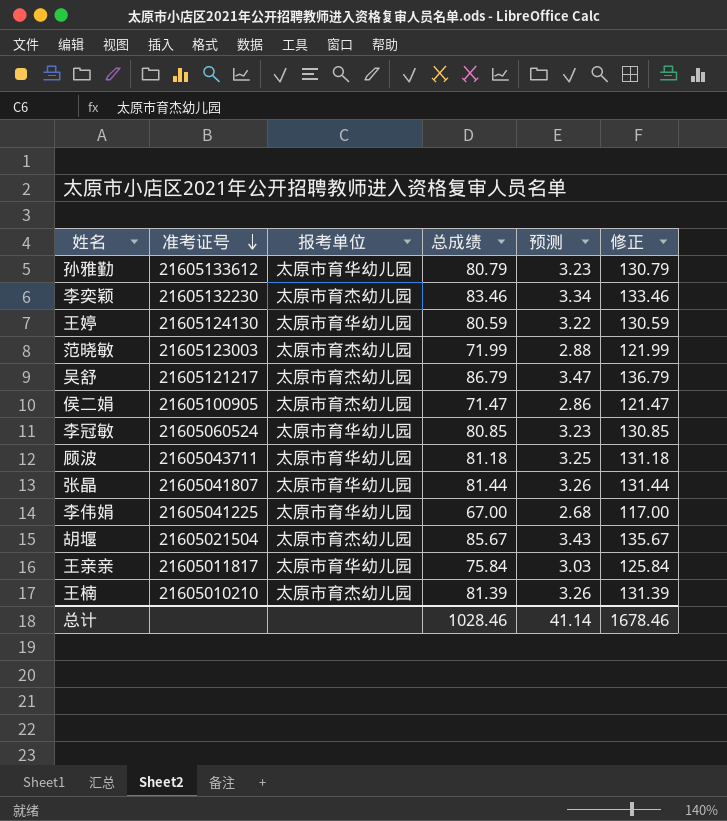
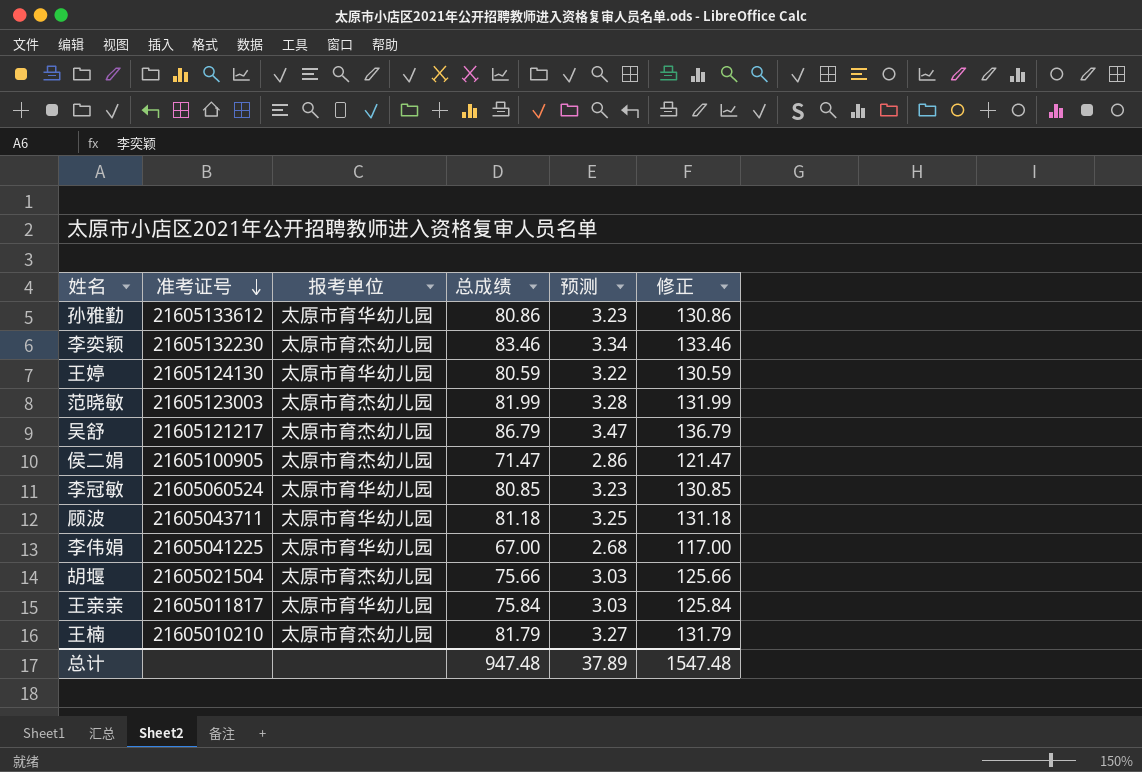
row 张晶: 21605041807 | 太原市育华幼儿园 | 81.44 | 3.26 | 131.44 -> none
孙雅勤 | 总成绩: 80.79 -> 80.86
孙雅勤 | 修正: 130.79 -> 130.86
范晓敏 | 总成绩: 71.99 -> 81.99
范晓敏 | 预测: 2.88 -> 3.28
范晓敏 | 修正: 121.99 -> 131.99
胡堰 | 总成绩: 85.67 -> 75.66
胡堰 | 预测: 3.43 -> 3.03
胡堰 | 修正: 135.67 -> 125.66
王楠 | 总成绩: 81.39 -> 81.79
王楠 | 预测: 3.26 -> 3.27
王楠 | 修正: 131.39 -> 131.79
总计 | 总成绩: 1028.46 -> 947.48
总计 | 预测: 41.14 -> 37.89
总计 | 修正: 1678.46 -> 1547.48

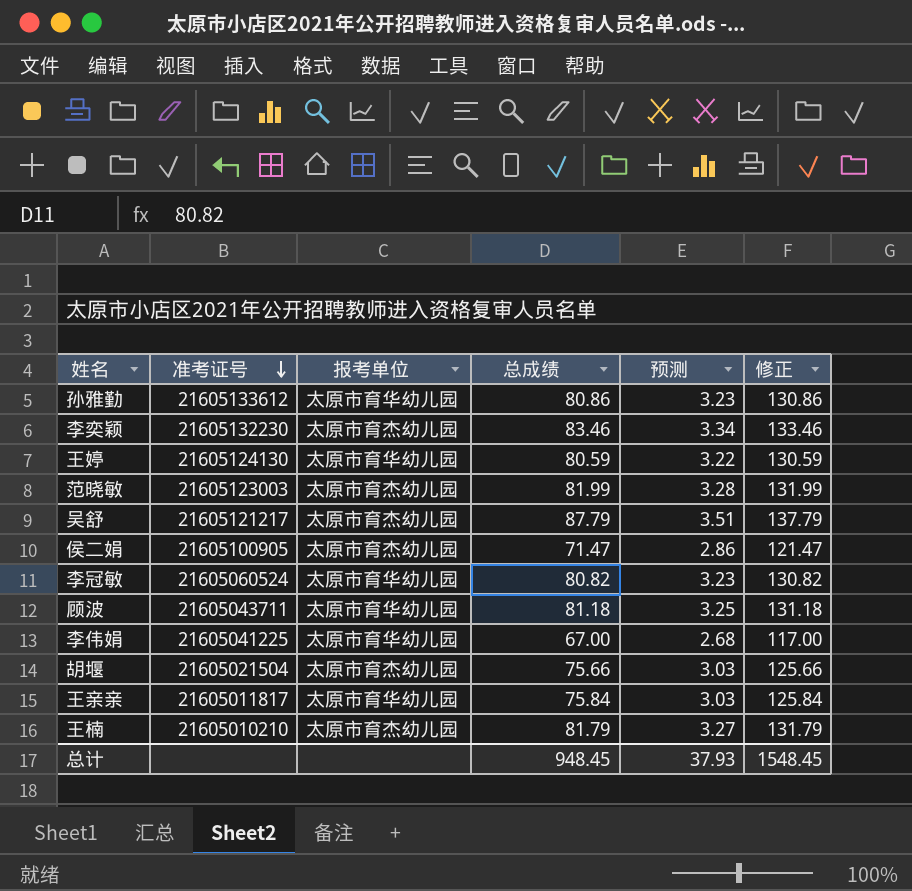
吴舒 | 总成绩: 86.79 -> 87.79
吴舒 | 预测: 3.47 -> 3.51
吴舒 | 修正: 136.79 -> 137.79
李冠敏 | 总成绩: 80.85 -> 80.82
李冠敏 | 修正: 130.85 -> 130.82
总计 | 总成绩: 947.48 -> 948.45
总计 | 预测: 37.89 -> 37.93
总计 | 修正: 1547.48 -> 1548.45

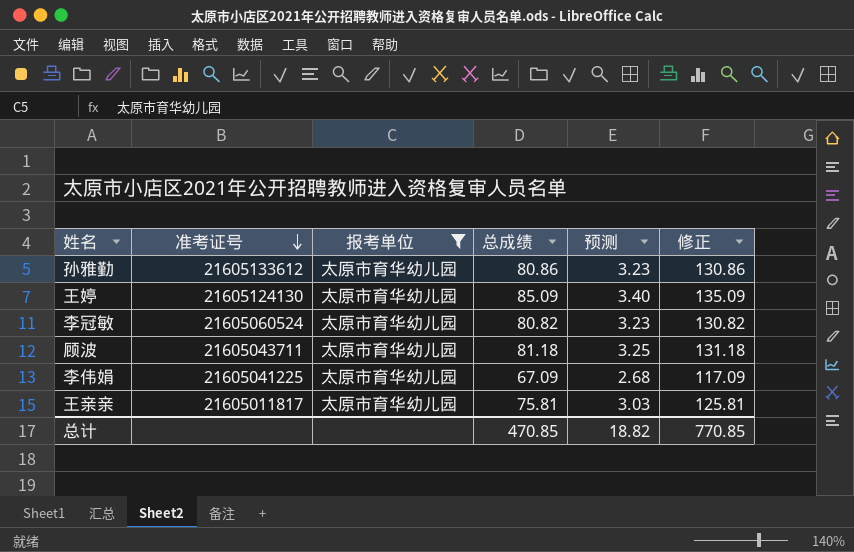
filter: none -> 报考单位 = 太原市育华幼儿园
王婷 | 总成绩: 80.59 -> 85.09
王婷 | 预测: 3.22 -> 3.40
王婷 | 修正: 130.59 -> 135.09
李伟娟 | 总成绩: 67.00 -> 67.09
李伟娟 | 修正: 117.00 -> 117.09
王亲亲 | 总成绩: 75.84 -> 75.81
王亲亲 | 修正: 125.84 -> 125.81
总计 | 总成绩: 948.45 -> 470.85
总计 | 预测: 37.93 -> 18.82
总计 | 修正: 1548.45 -> 770.85

